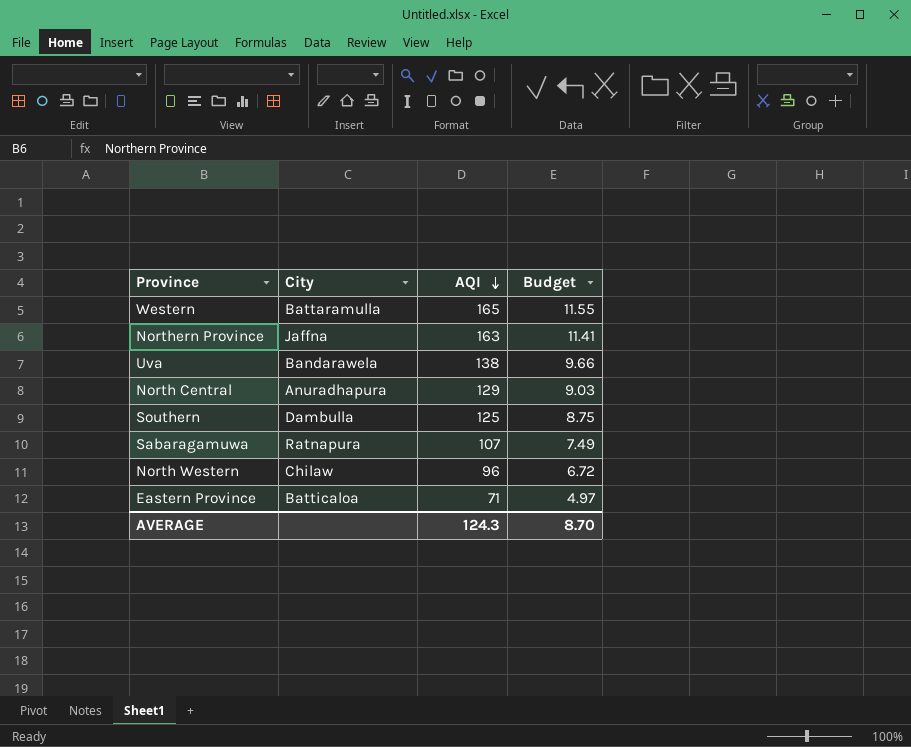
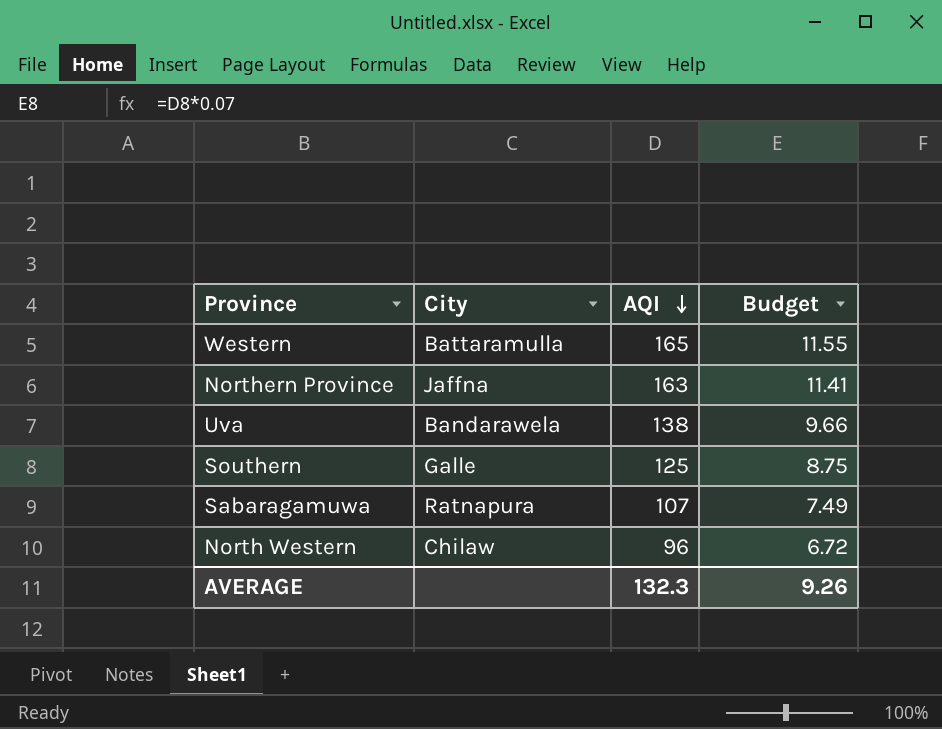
row North Central: Anuradhapura | 129 | 9.03 -> none
row Eastern Province: Batticaloa | 71 | 4.97 -> none
Southern | City: Dambulla -> Galle
AVERAGE | AQI: 124.3 -> 132.3
AVERAGE | Budget: 8.70 -> 9.26

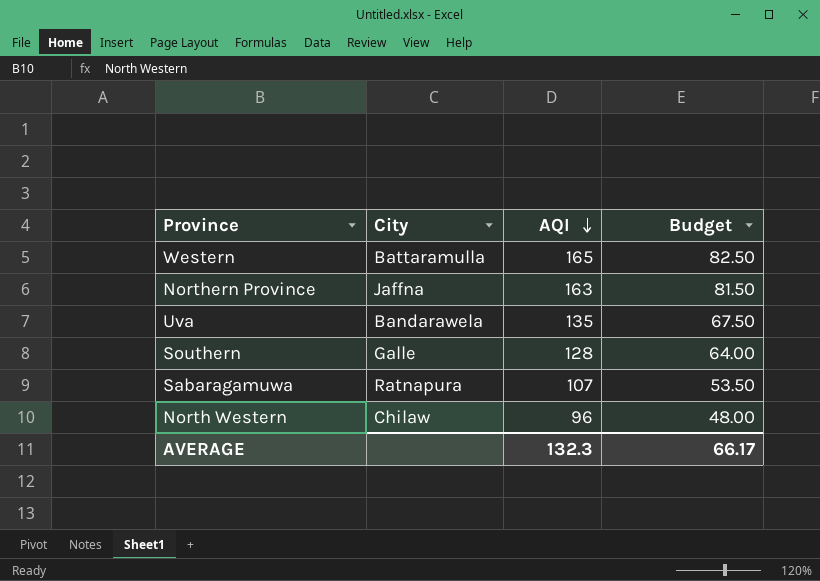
column Budget | formula: [AQI] * 0.07 -> [AQI] * 0.5
Uva | AQI: 138 -> 135
Southern | AQI: 125 -> 128
AVERAGE | Budget: 9.26 -> 66.17

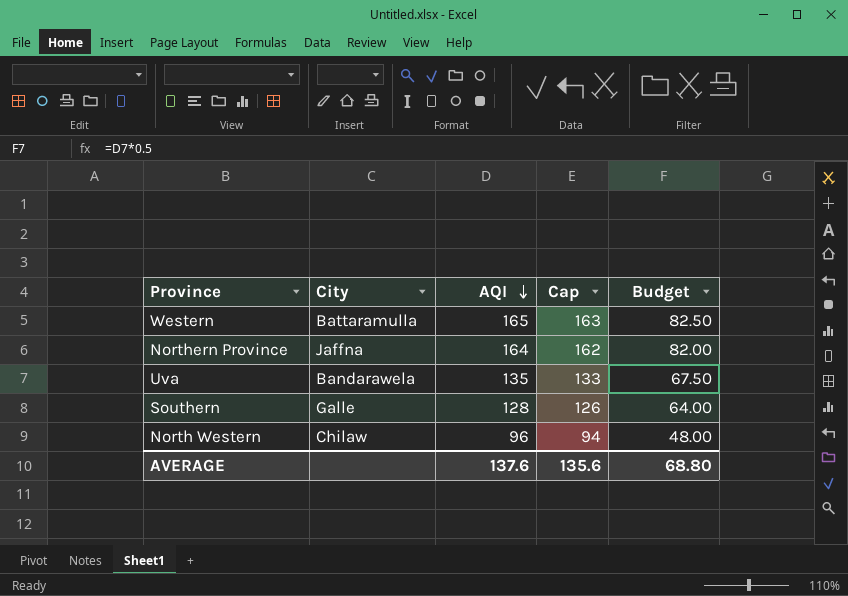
column Cap | formula: none -> [AQI] - 2
row Sabaragamuwa: Ratnapura | 107 | 53.50 -> none
Northern Province | AQI: 163 -> 164
Northern Province | Budget: 81.50 -> 82.00
AVERAGE | AQI: 132.3 -> 137.6
AVERAGE | Budget: 66.17 -> 68.80

